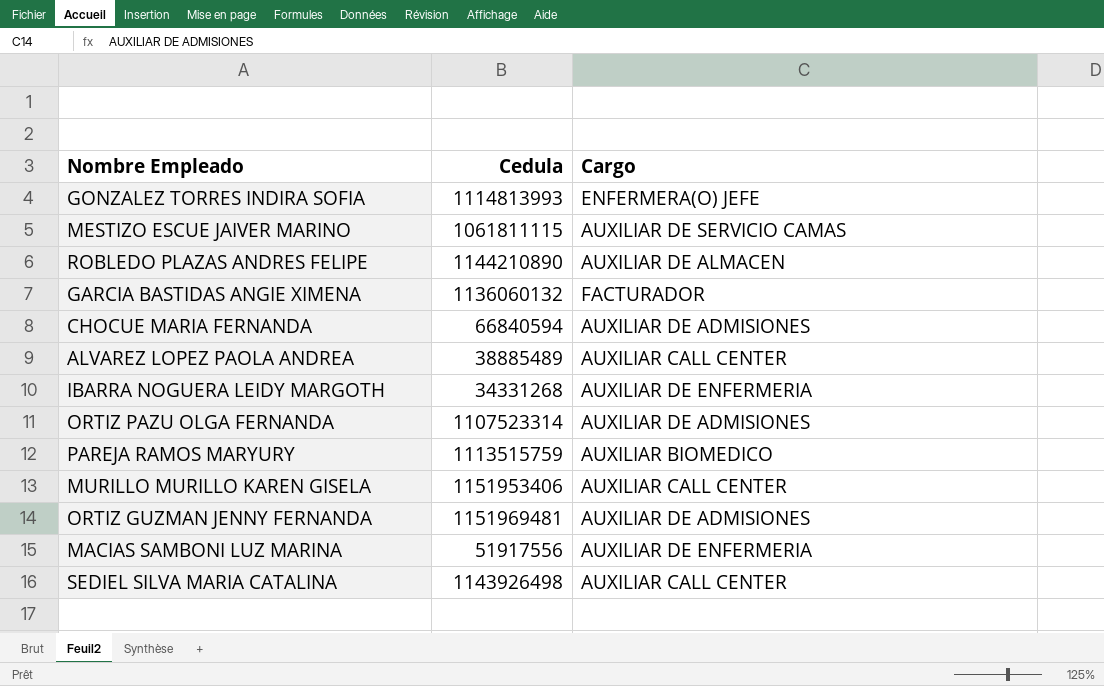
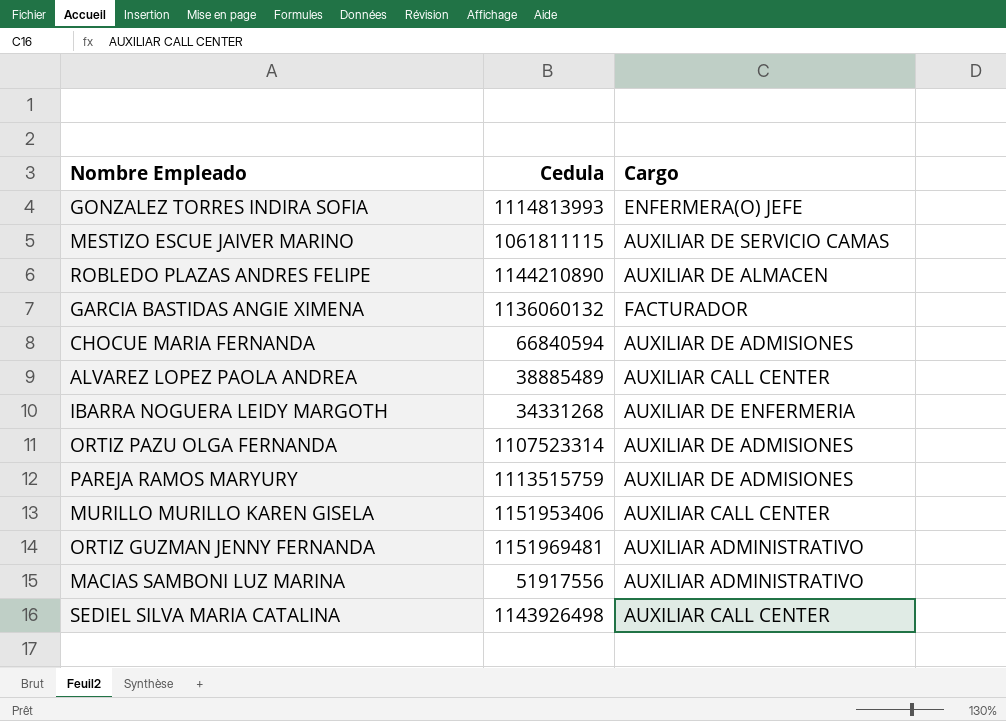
PAREJA RAMOS MARYURY | Cargo: AUXILIAR BIOMEDICO -> AUXILIAR DE ADMISIONES
ORTIZ GUZMAN JENNY FERNANDA | Cargo: AUXILIAR DE ADMISIONES -> AUXILIAR ADMINISTRATIVO
MACIAS SAMBONI LUZ MARINA | Cargo: AUXILIAR DE ENFERMERIA -> AUXILIAR ADMINISTRATIVO

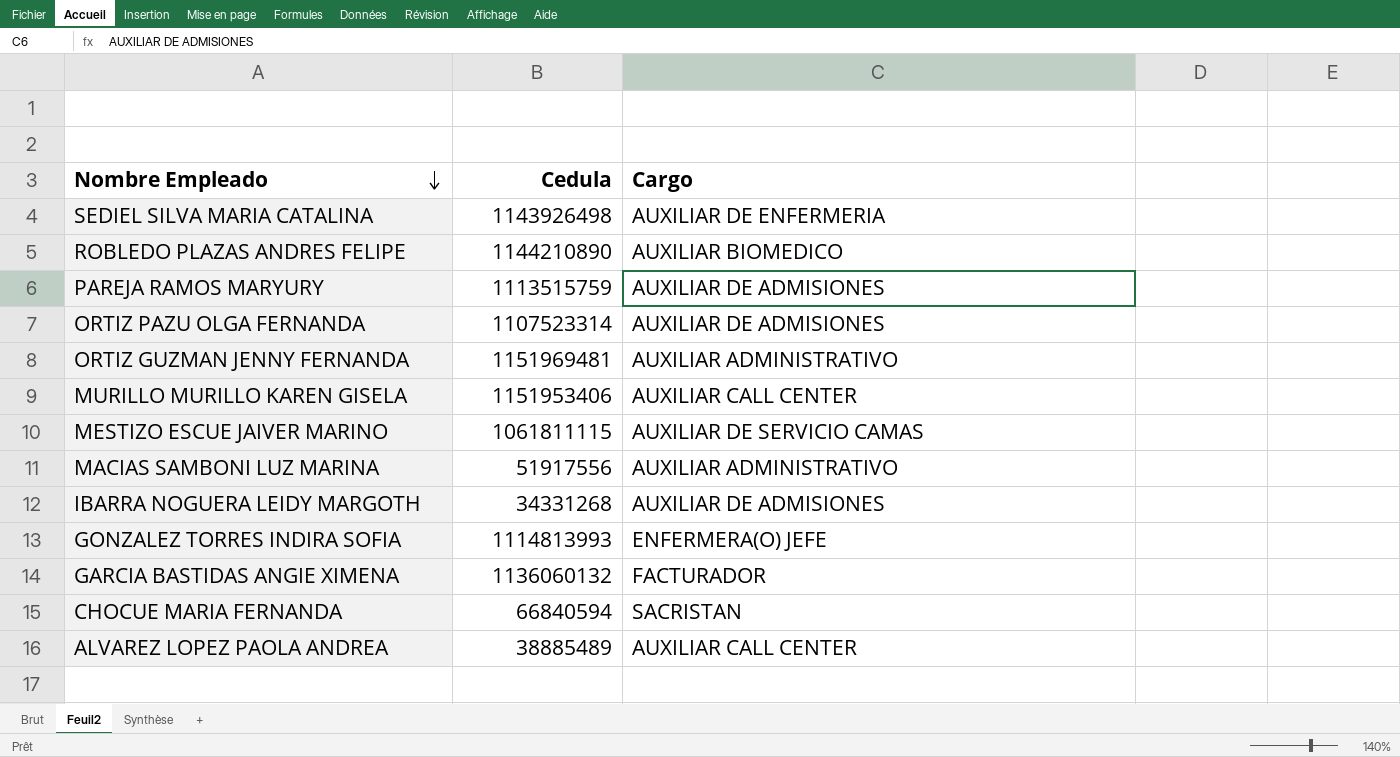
row order: none -> Nombre Empleado descending
SEDIEL SILVA MARIA CATALINA | Cargo: AUXILIAR CALL CENTER -> AUXILIAR DE ENFERMERIA
ROBLEDO PLAZAS ANDRES FELIPE | Cargo: AUXILIAR DE ALMACEN -> AUXILIAR BIOMEDICO
IBARRA NOGUERA LEIDY MARGOTH | Cargo: AUXILIAR DE ENFERMERIA -> AUXILIAR DE ADMISIONES
CHOCUE MARIA FERNANDA | Cargo: AUXILIAR DE ADMISIONES -> SACRISTAN

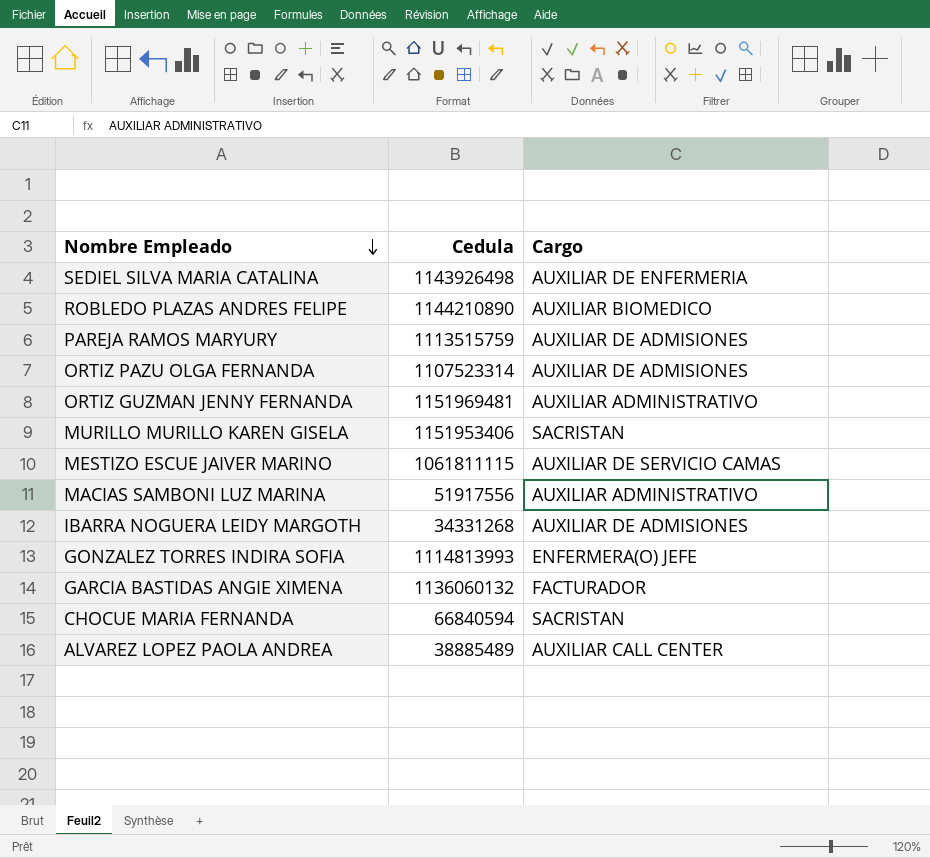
MURILLO MURILLO KAREN GISELA | Cargo: AUXILIAR CALL CENTER -> SACRISTAN

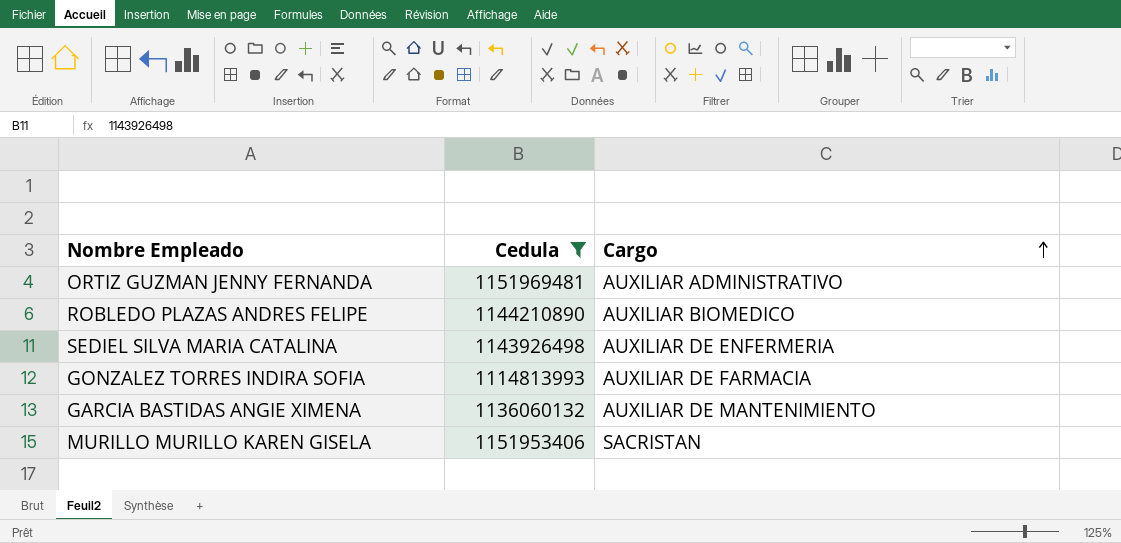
filter: none -> Cedula >= 1114813993
row order: Nombre Empleado descending -> Cargo ascending
GONZALEZ TORRES INDIRA SOFIA | Cargo: ENFERMERA(O) JEFE -> AUXILIAR DE FARMACIA
GARCIA BASTIDAS ANGIE XIMENA | Cargo: FACTURADOR -> AUXILIAR DE MANTENIMIENTO

